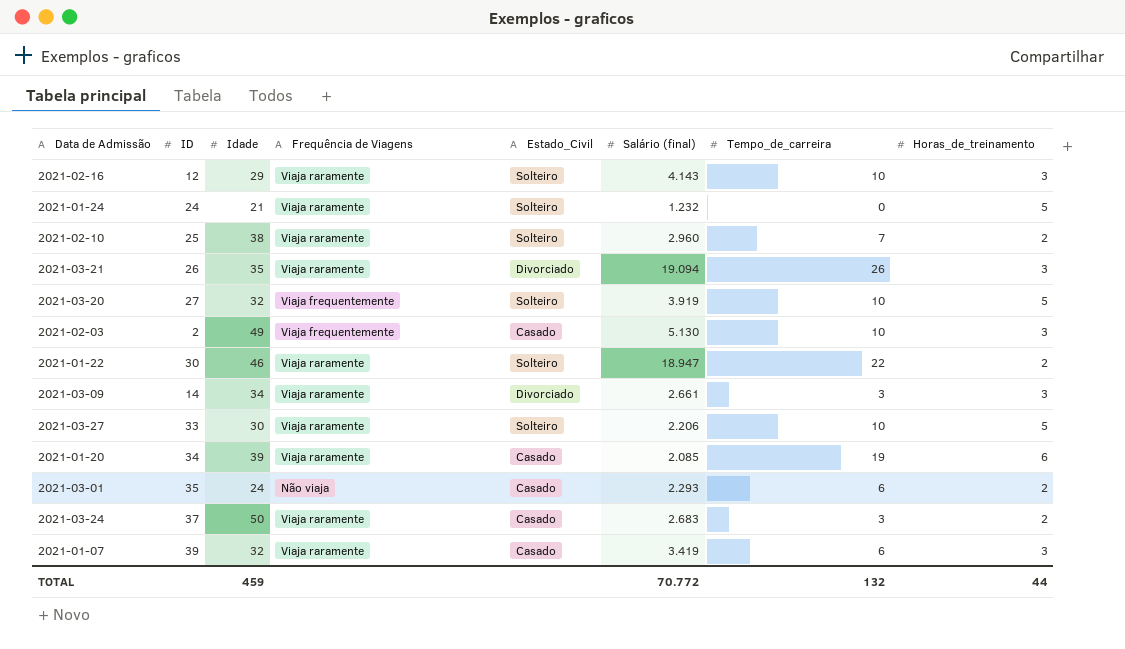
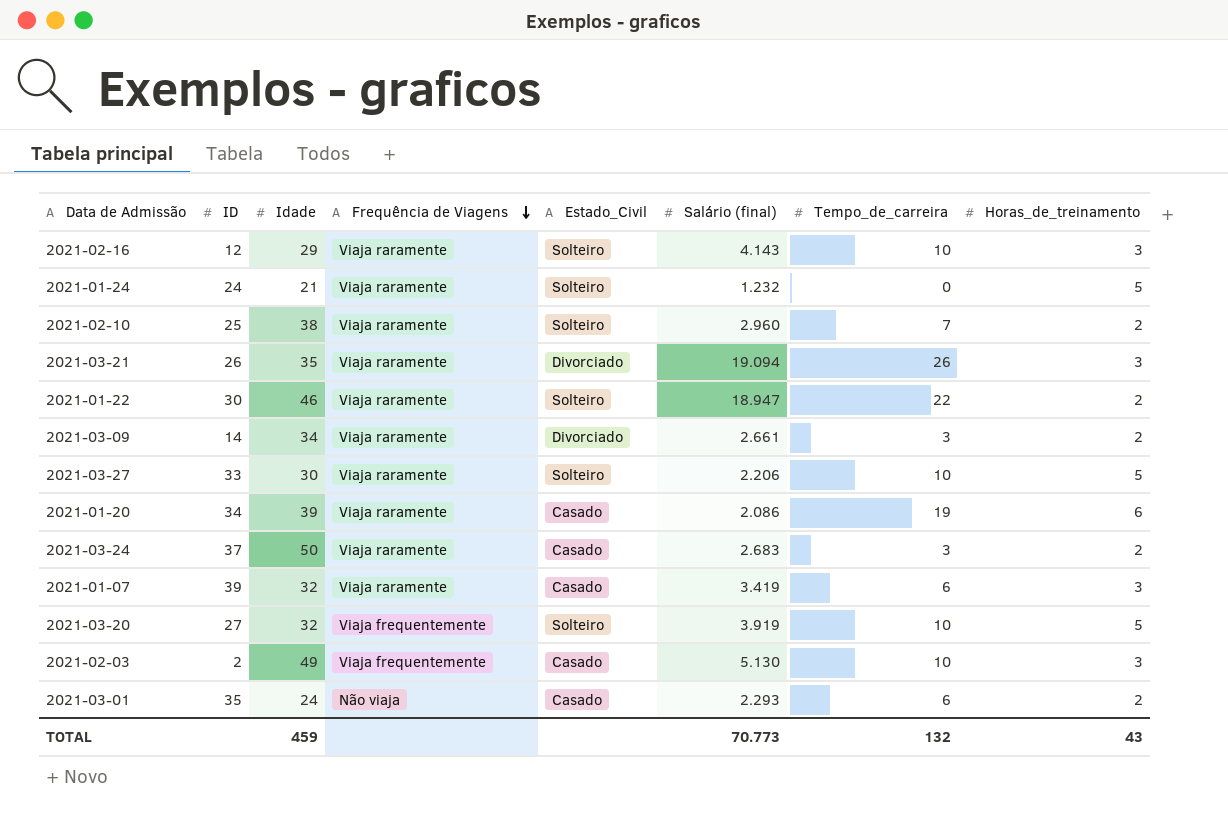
row order: none -> Frequência de Viagens descending
2021-03-09 | Horas_de_treinamento: 3 -> 2
2021-01-20 | Salário (final): 2.085 -> 2.086
TOTAL | Salário (final): 70.772 -> 70.773
TOTAL | Horas_de_treinamento: 44 -> 43

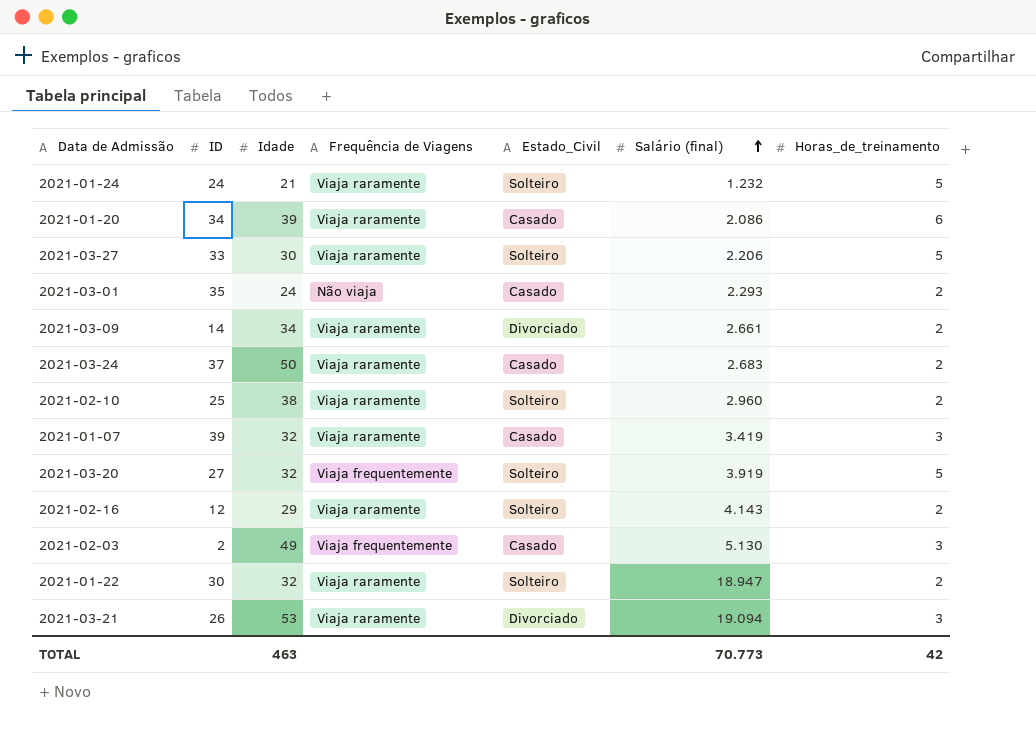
row order: Frequência de Viagens descending -> Salário (final) ascending
column Tempo_de_carreira | position: 7 -> none
2021-02-16 | Horas_de_treinamento: 3 -> 2
2021-01-22 | Idade: 46 -> 32
2021-03-21 | Idade: 35 -> 53
TOTAL | Idade: 459 -> 463
TOTAL | Horas_de_treinamento: 43 -> 42

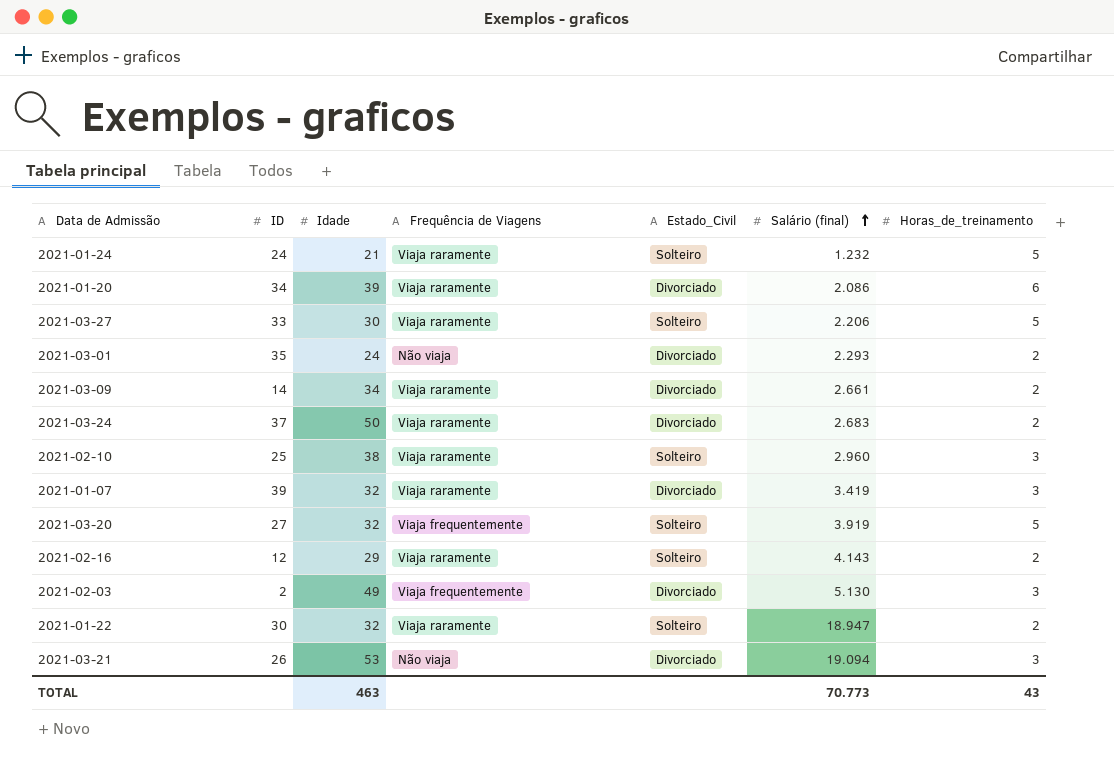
2021-01-20 | Estado_Civil: Casado -> Divorciado
2021-03-01 | Estado_Civil: Casado -> Divorciado
2021-03-24 | Estado_Civil: Casado -> Divorciado
2021-02-10 | Horas_de_treinamento: 2 -> 3
2021-01-07 | Estado_Civil: Casado -> Divorciado
2021-02-03 | Estado_Civil: Casado -> Divorciado
2021-03-21 | Frequência de Viagens: Viaja raramente -> Não viaja
TOTAL | Horas_de_treinamento: 42 -> 43

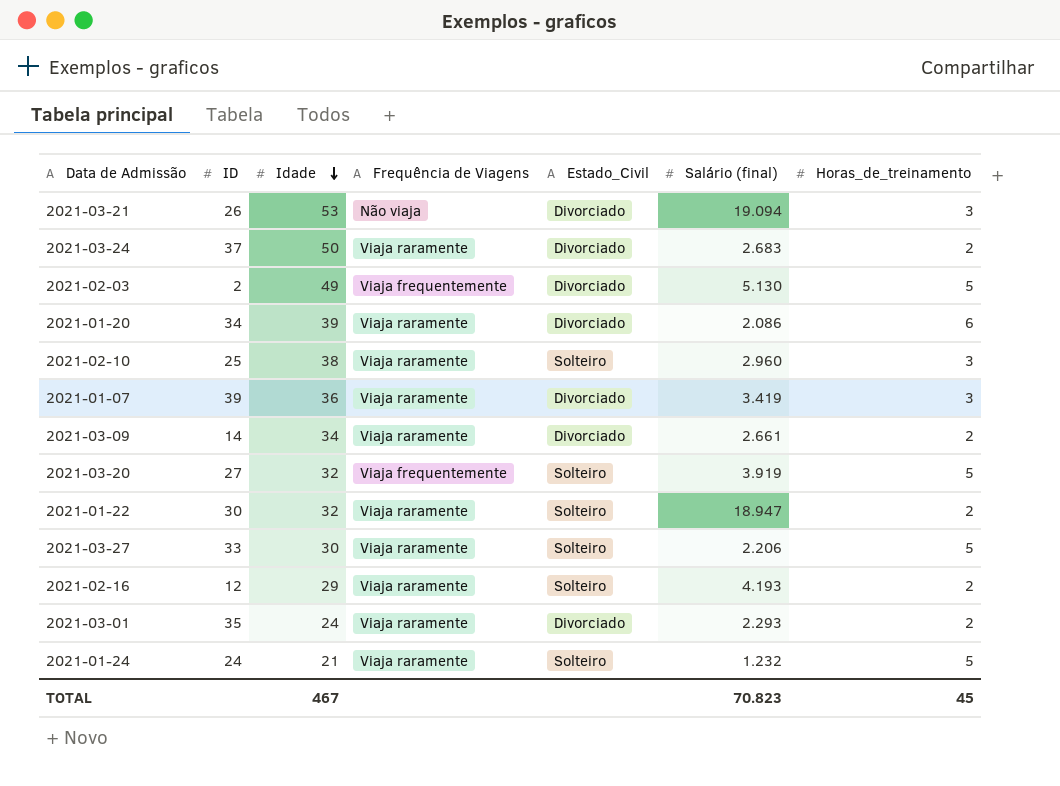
row order: Salário (final) ascending -> Idade descending
2021-02-03 | Horas_de_treinamento: 3 -> 5
2021-01-07 | Idade: 32 -> 36
2021-02-16 | Salário (final): 4.143 -> 4.193
2021-03-01 | Frequência de Viagens: Não viaja -> Viaja raramente
TOTAL | Idade: 463 -> 467
TOTAL | Salário (final): 70.773 -> 70.823
TOTAL | Horas_de_treinamento: 43 -> 45

